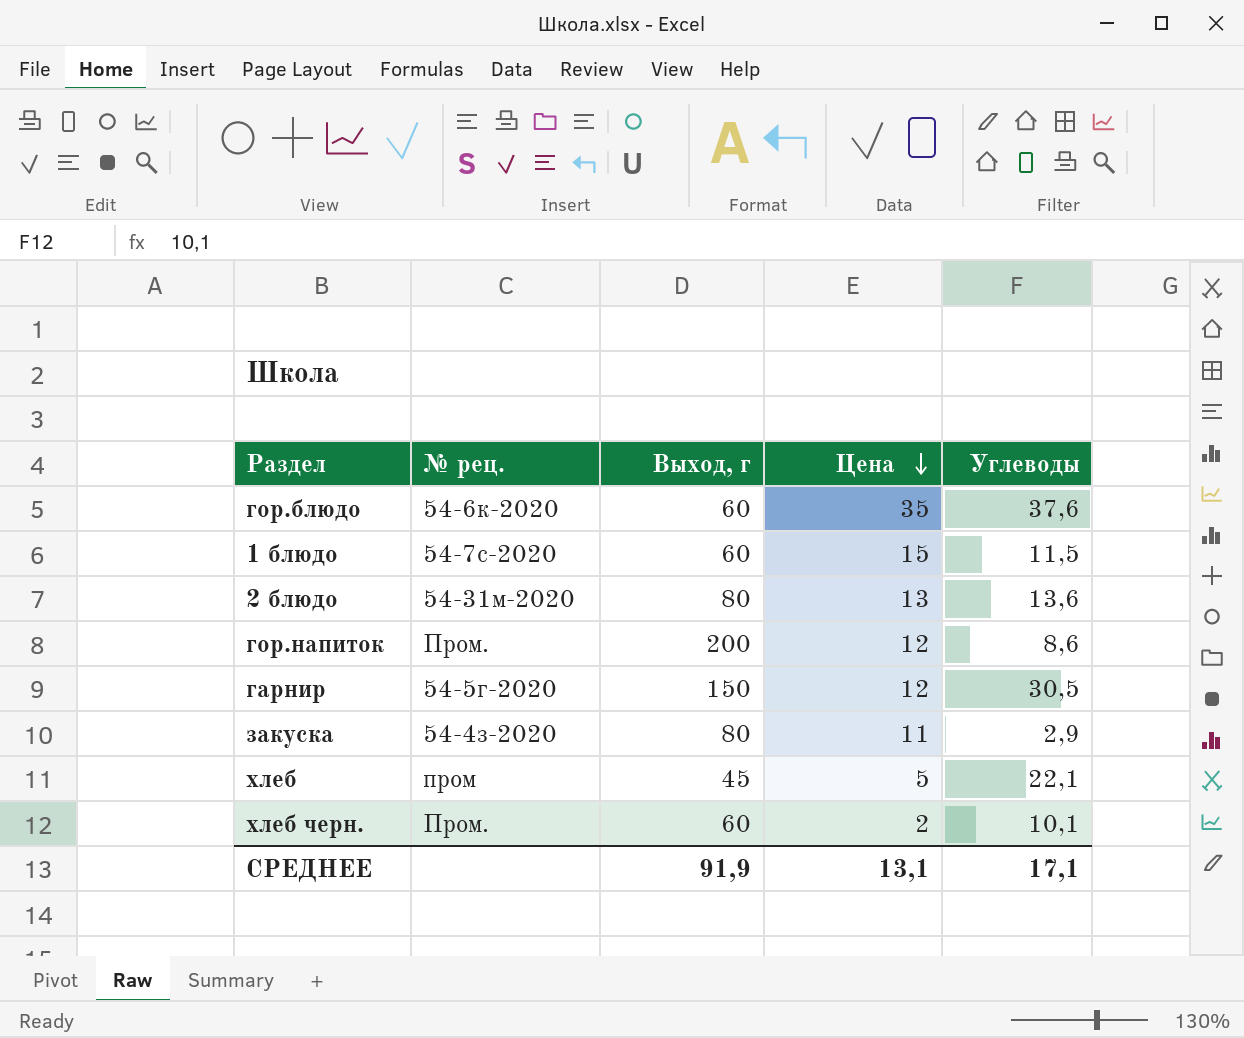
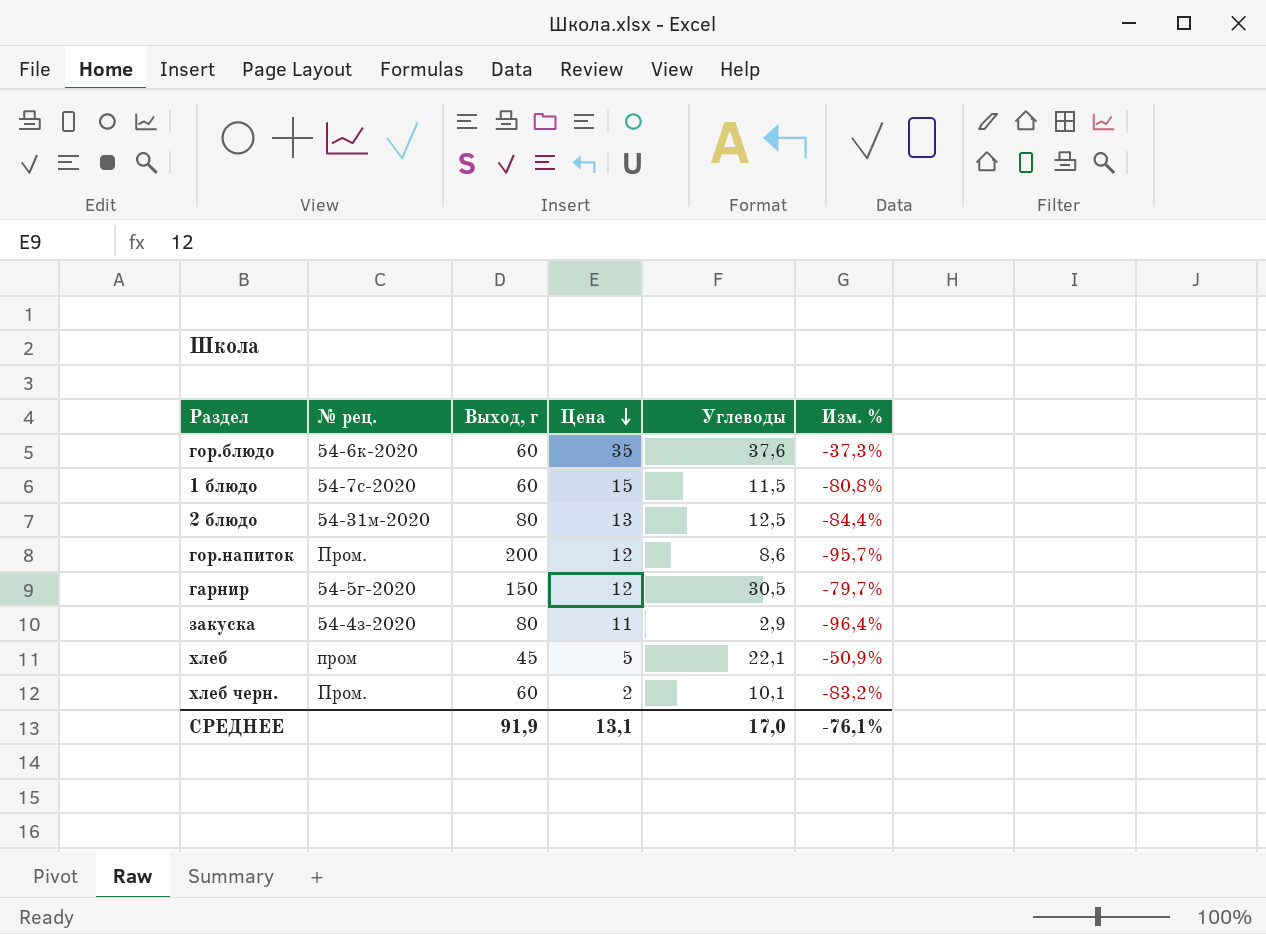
column Изм. % | formula: none -> ([Углеводы] - [Выход, г]) / [Выход, г]
2 блюдо | Углеводы: 13,6 -> 12,5
СРЕДНЕЕ | Углеводы: 17,1 -> 17,0

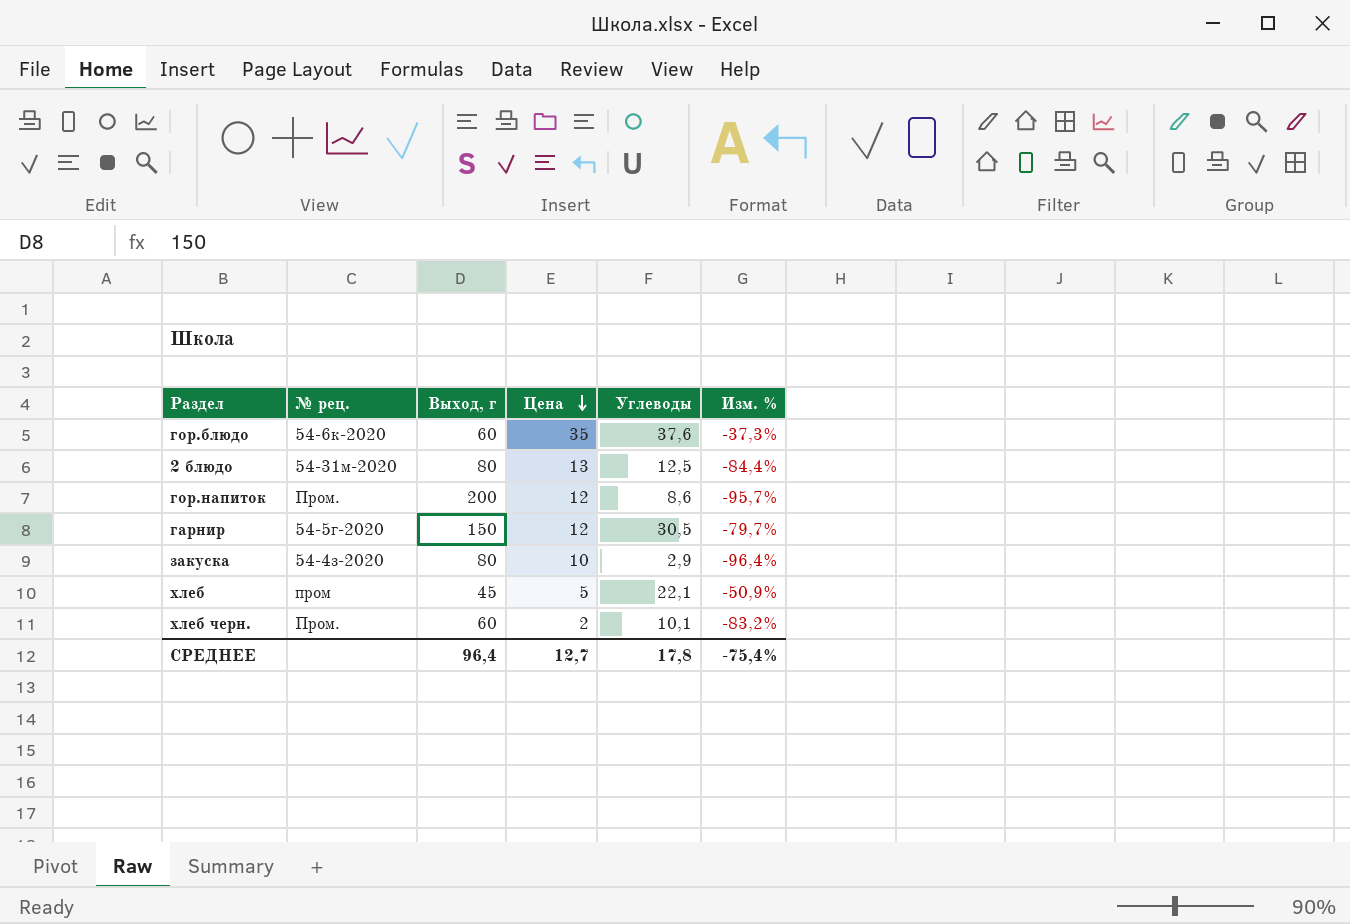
row 1 блюдо: 54-7с-2020 | 60 | 15 | 11,5 | -80,8% -> none
закуска | Цена: 11 -> 10
СРЕДНЕЕ | Выход, г: 91,9 -> 96,4
СРЕДНЕЕ | Цена: 13,1 -> 12,7
СРЕДНЕЕ | Углеводы: 17,0 -> 17,8
СРЕДНЕЕ | Изм. %: -76,1% -> -75,4%

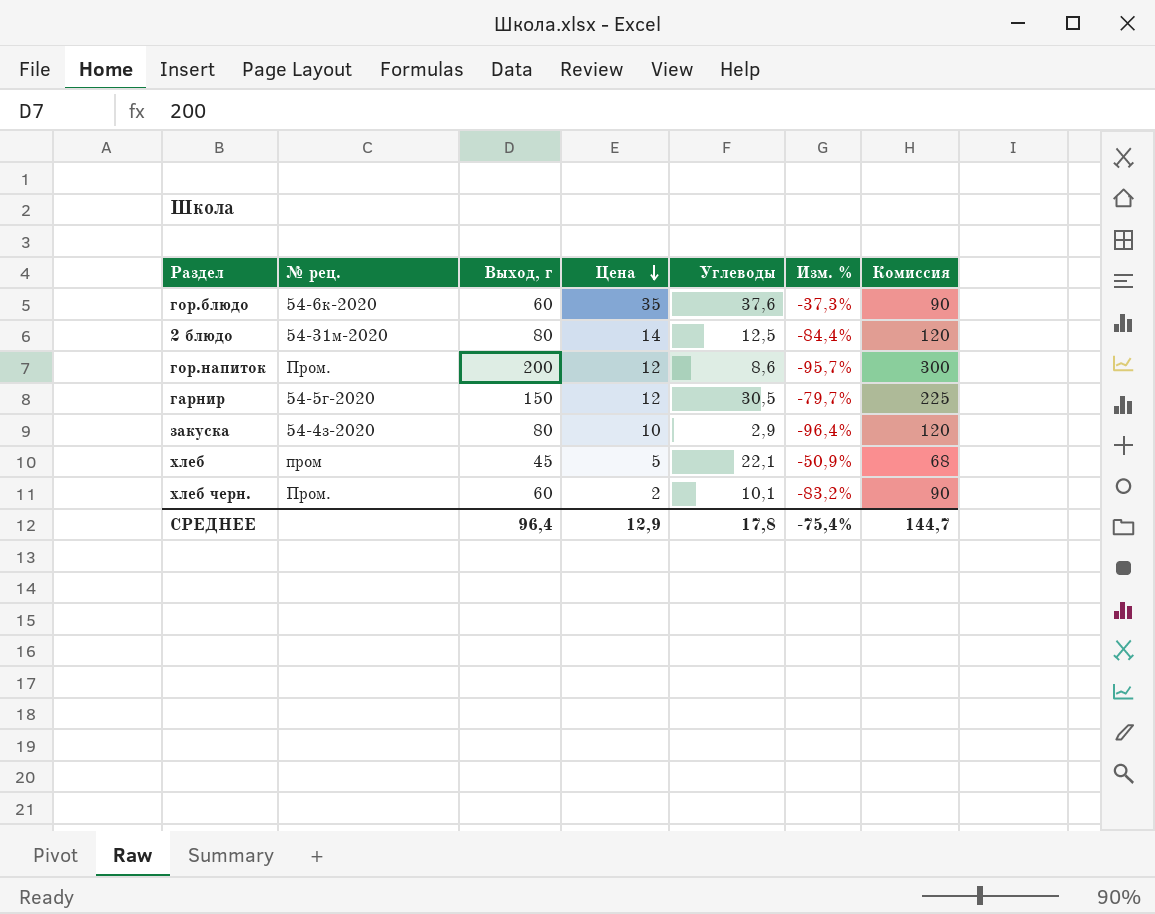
column Комиссия | formula: none -> [Выход, г] * 1,5
2 блюдо | Цена: 13 -> 14
СРЕДНЕЕ | Цена: 12,7 -> 12,9

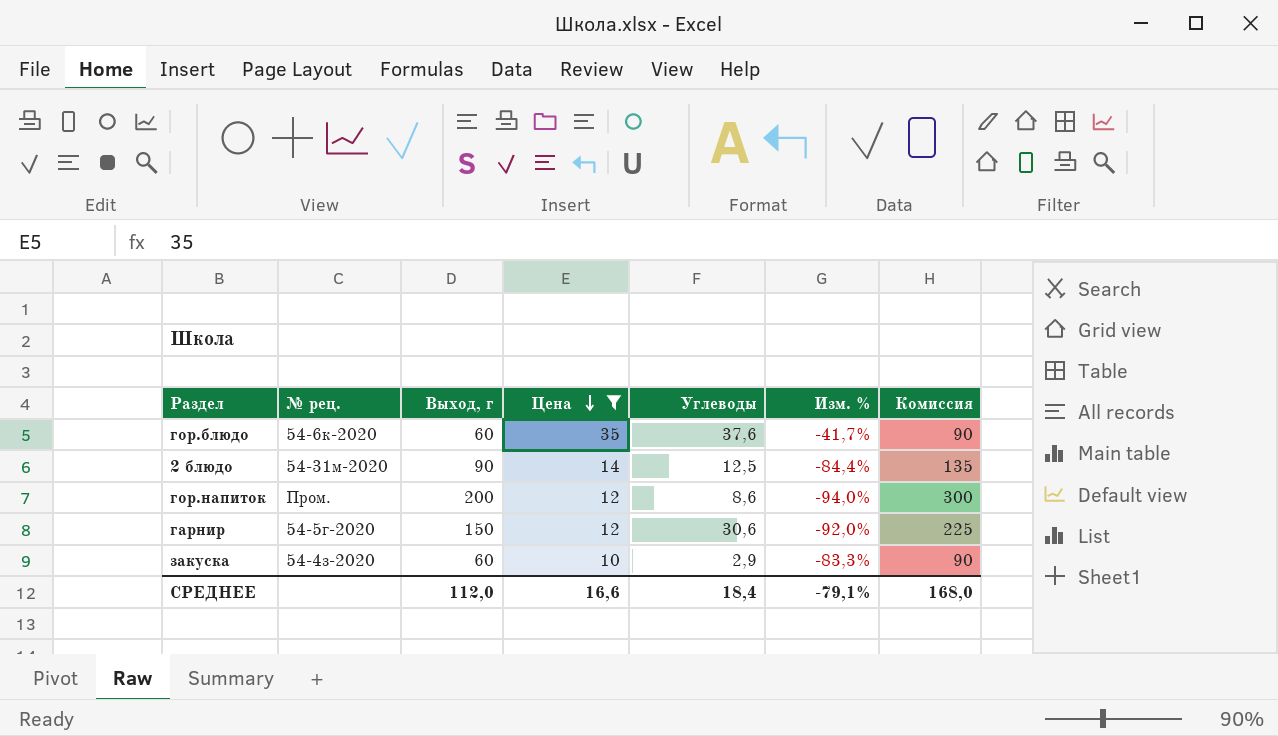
filter: none -> Цена >= 10
column Изм. % | formula: ([Углеводы] - [Выход, г]) / [Выход, г] -> ([Цена] - [Выход, г]) / [Выход, г]
2 блюдо | Выход, г: 80 -> 90
2 блюдо | Комиссия: 120 -> 135
гарнир | Углеводы: 30,5 -> 30,6
закуска | Выход, г: 80 -> 60
закуска | Комиссия: 120 -> 90
СРЕДНЕЕ | Выход, г: 96,4 -> 112,0
СРЕДНЕЕ | Цена: 12,9 -> 16,6
СРЕДНЕЕ | Углеводы: 17,8 -> 18,4
СРЕДНЕЕ | Изм. %: -75,4% -> -79,1%
СРЕДНЕЕ | Комиссия: 144,7 -> 168,0

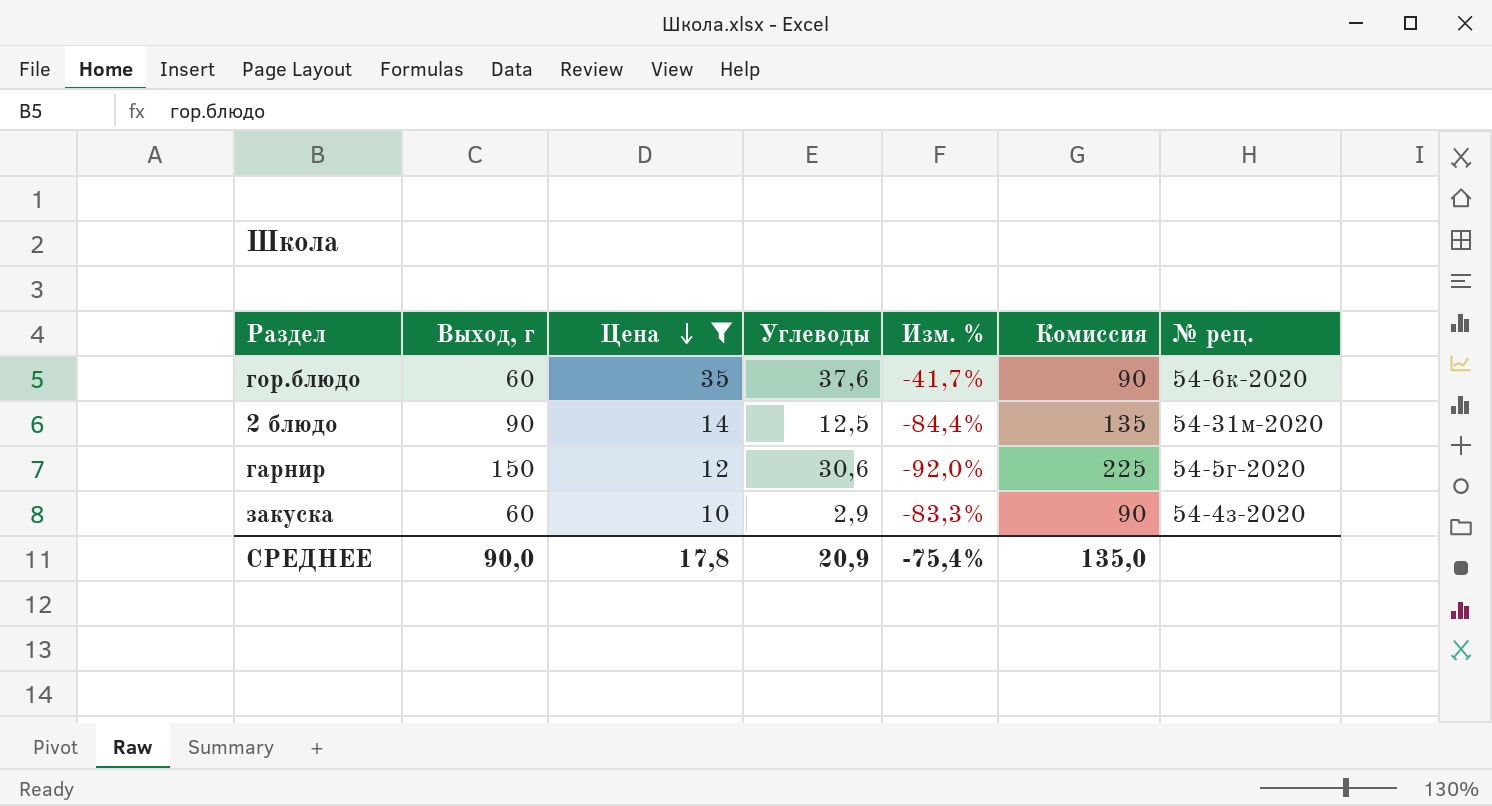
column № рец. | position: 2 -> 7
row гор.напиток: Пром. | 200 | 12 | 8,6 | -94,0% | 300 -> none
СРЕДНЕЕ | Выход, г: 112,0 -> 90,0
СРЕДНЕЕ | Цена: 16,6 -> 17,8
СРЕДНЕЕ | Углеводы: 18,4 -> 20,9
СРЕДНЕЕ | Изм. %: -79,1% -> -75,4%
СРЕДНЕЕ | Комиссия: 168,0 -> 135,0

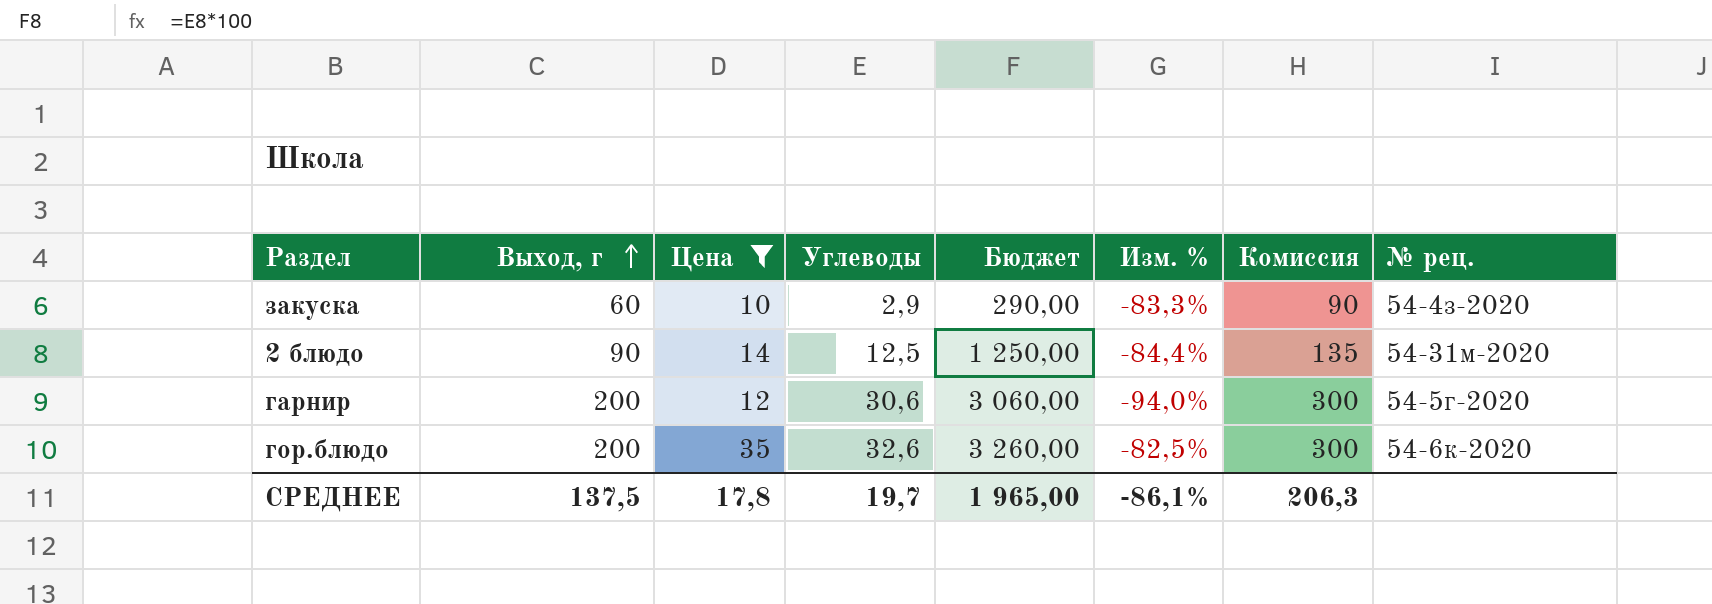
row order: Цена descending -> Выход, г ascending
column Бюджет | formula: none -> [Углеводы] * 100
гарнир | Выход, г: 150 -> 200
гарнир | Изм. %: -92,0% -> -94,0%
гарнир | Комиссия: 225 -> 300
гор.блюдо | Выход, г: 60 -> 200
гор.блюдо | Углеводы: 37,6 -> 32,6
гор.блюдо | Изм. %: -41,7% -> -82,5%
гор.блюдо | Комиссия: 90 -> 300
СРЕДНЕЕ | Выход, г: 90,0 -> 137,5
СРЕДНЕЕ | Углеводы: 20,9 -> 19,7
СРЕДНЕЕ | Изм. %: -75,4% -> -86,1%
СРЕДНЕЕ | Комиссия: 135,0 -> 206,3

